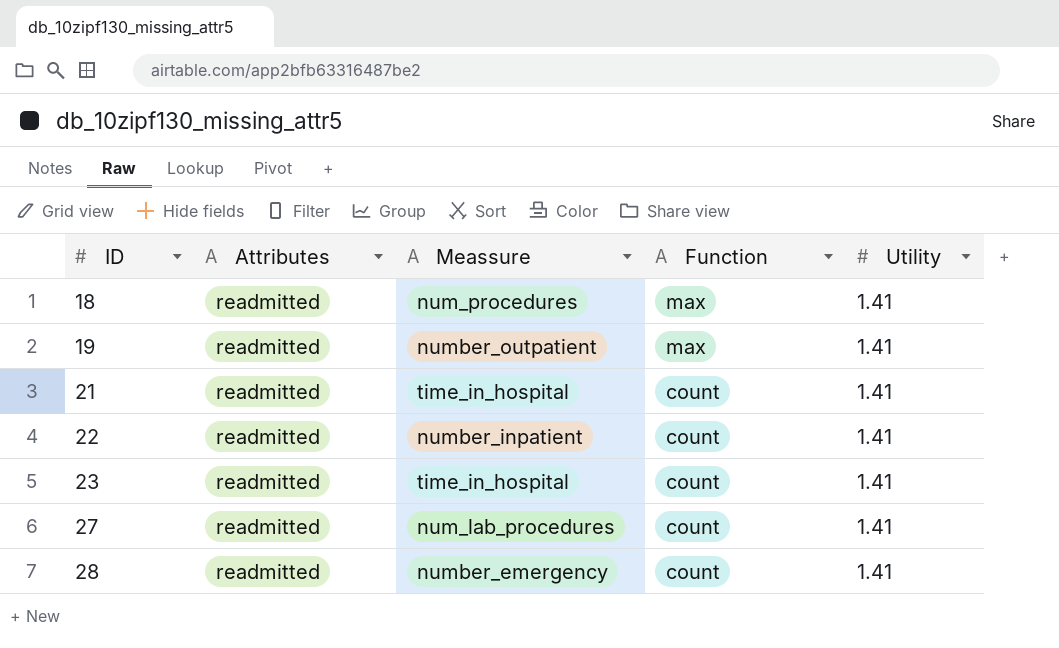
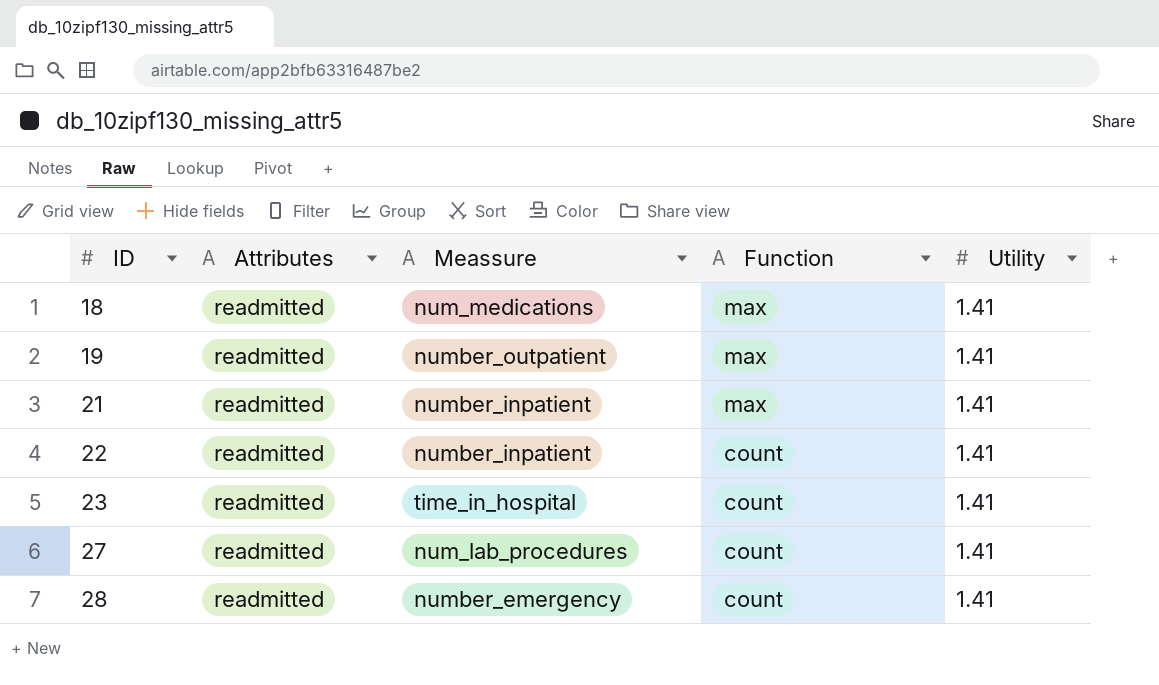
18 | Meassure: num_procedures -> num_medications
21 | Meassure: time_in_hospital -> number_inpatient
21 | Function: count -> max

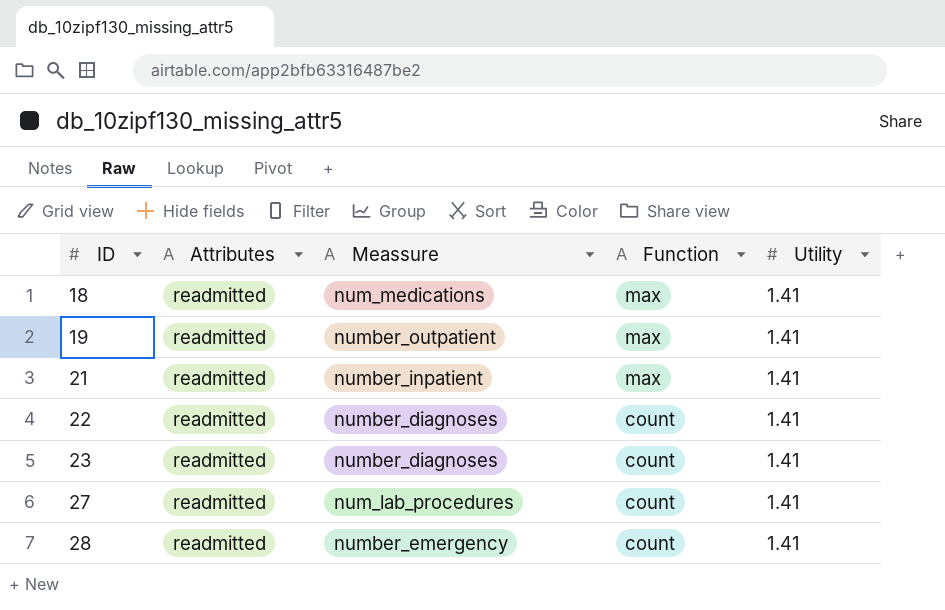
22 | Meassure: number_inpatient -> number_diagnoses
23 | Meassure: time_in_hospital -> number_diagnoses

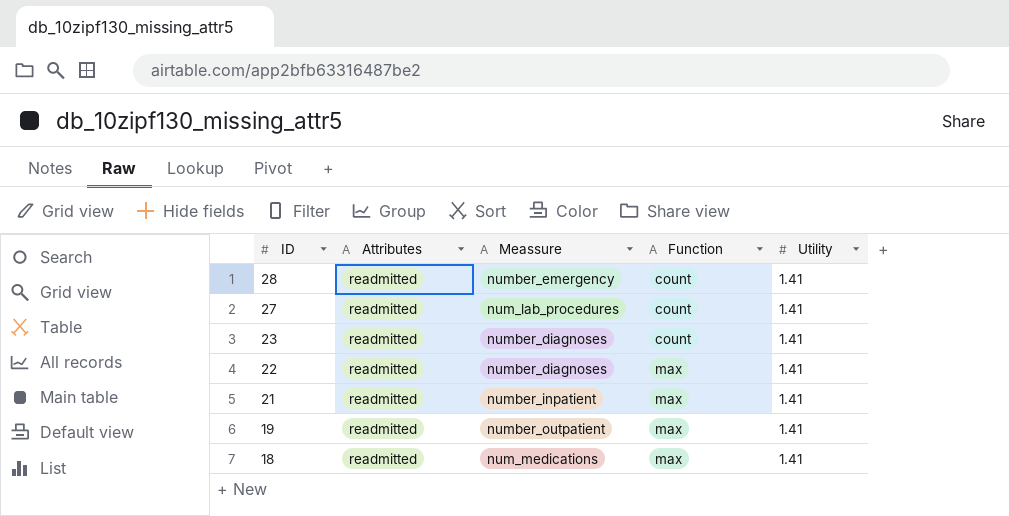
row order: ID ascending -> ID descending
22 | Function: count -> max

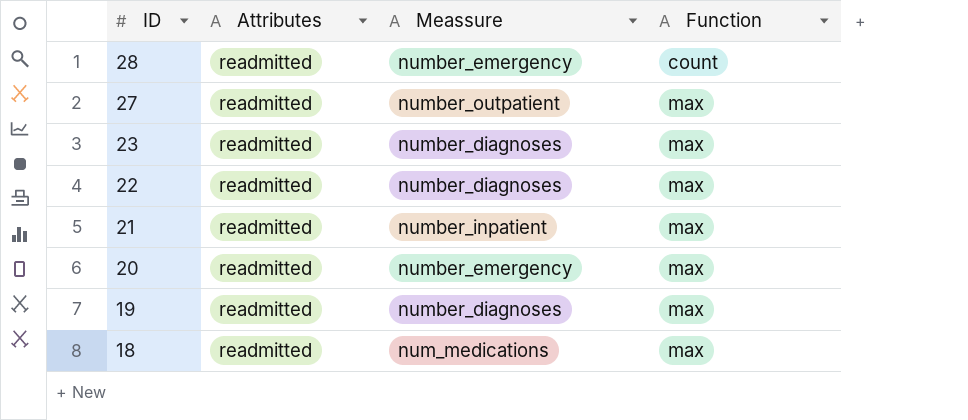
column Utility | position: 5 -> none
27 | Meassure: num_lab_procedures -> number_outpatient
27 | Function: count -> max
23 | Function: count -> max
row 20: none -> readmitted | number_emergency | max
19 | Meassure: number_outpatient -> number_diagnoses

